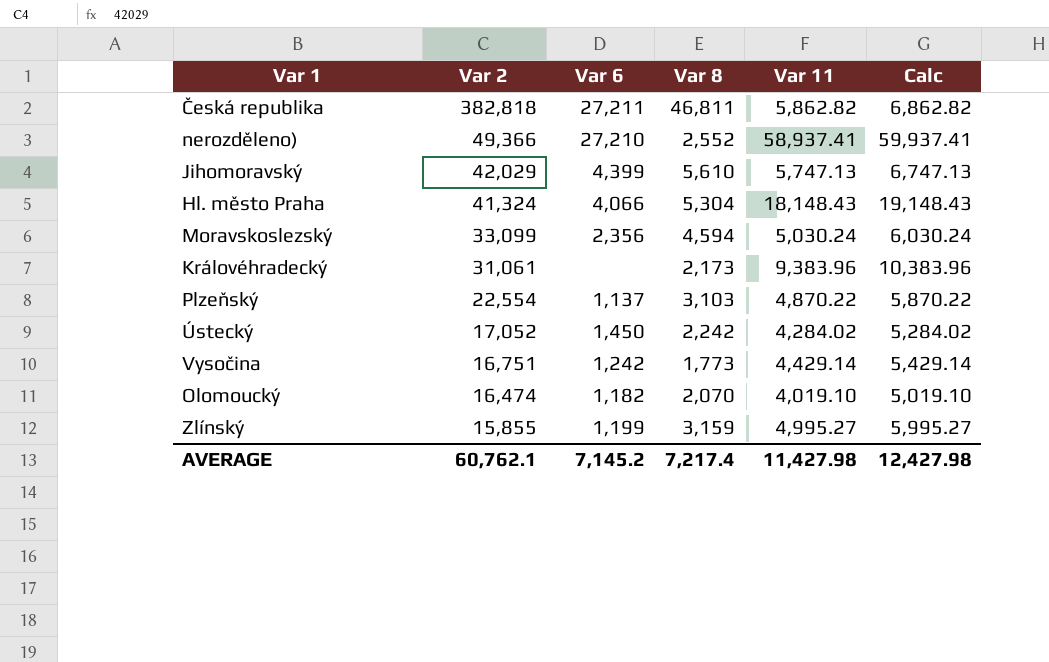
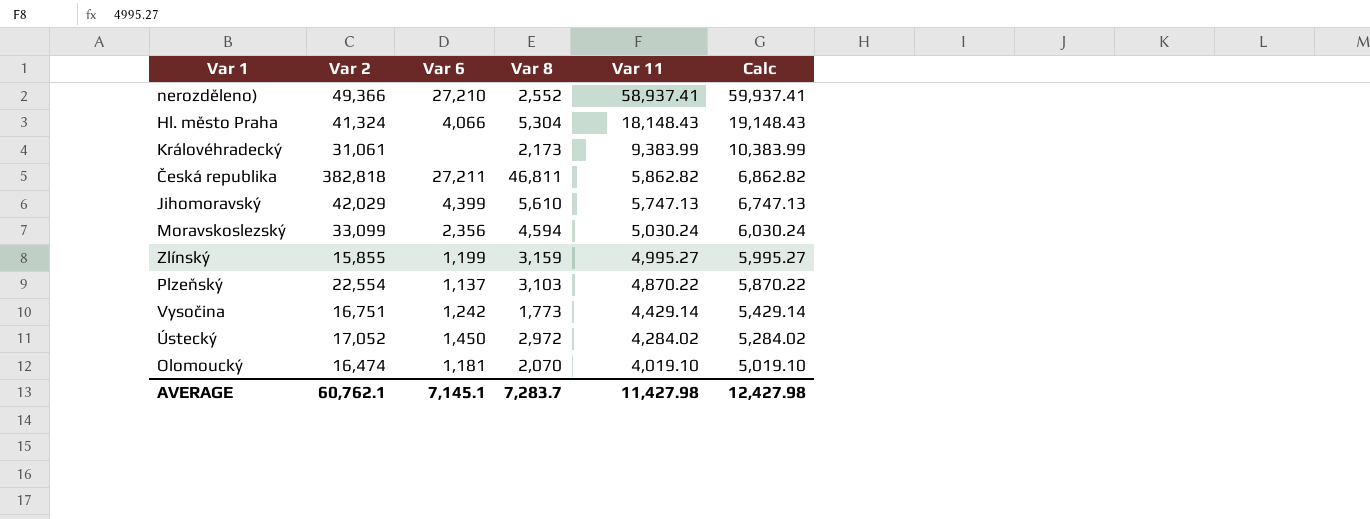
row order: Var 2 descending -> Var 11 descending
Královéhradecký | Var 11: 9,383.96 -> 9,383.99
Královéhradecký | Calc: 10,383.96 -> 10,383.99
Ústecký | Var 8: 2,242 -> 2,972
Olomoucký | Var 6: 1,182 -> 1,181
AVERAGE | Var 6: 7,145.2 -> 7,145.1
AVERAGE | Var 8: 7,217.4 -> 7,283.7

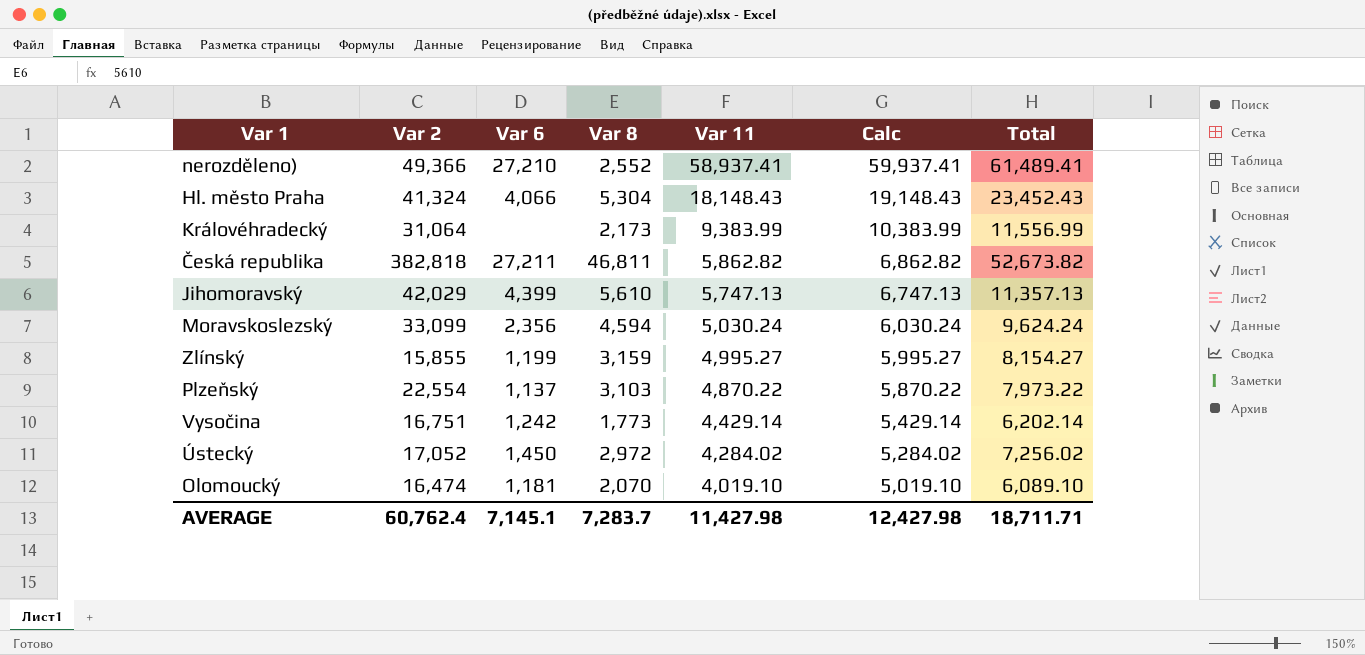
column Total | formula: none -> [Var 8] + [Var 11]
Královéhradecký | Var 2: 31,061 -> 31,064
AVERAGE | Var 2: 60,762.1 -> 60,762.4

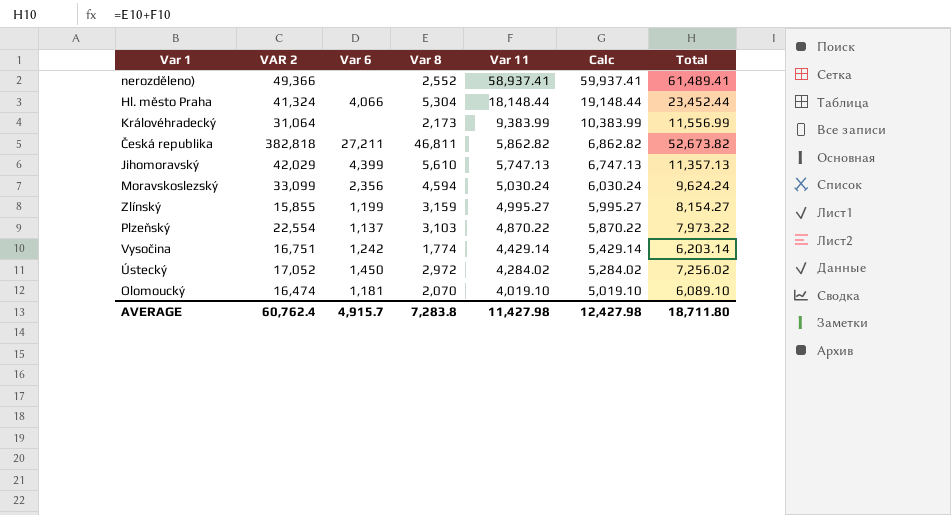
column name: Var 2 -> VAR 2
nerozděleno) | Var 6: 27,210 -> none
Hl. město Praha | Var 11: 18,148.43 -> 18,148.44
Hl. město Praha | Calc: 19,148.43 -> 19,148.44
Hl. město Praha | Total: 23,452.43 -> 23,452.44
Vysočina | Var 8: 1,773 -> 1,774
Vysočina | Total: 6,202.14 -> 6,203.14
AVERAGE | Var 6: 7,145.1 -> 4,915.7
AVERAGE | Var 8: 7,283.7 -> 7,283.8
AVERAGE | Total: 18,711.71 -> 18,711.80

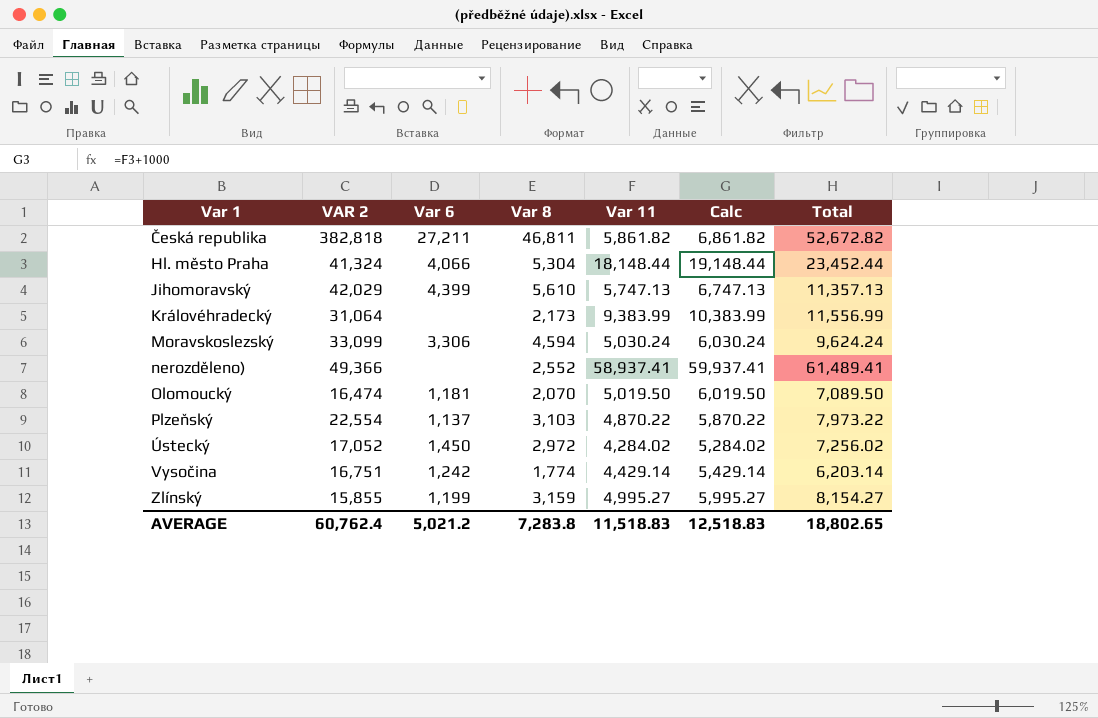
row order: Var 11 descending -> Var 1 ascending
Česká republika | Var 11: 5,862.82 -> 5,861.82
Česká republika | Calc: 6,862.82 -> 6,861.82
Česká republika | Total: 52,673.82 -> 52,672.82
Moravskoslezský | Var 6: 2,356 -> 3,306
Olomoucký | Var 11: 4,019.10 -> 5,019.50
Olomoucký | Calc: 5,019.10 -> 6,019.50
Olomoucký | Total: 6,089.10 -> 7,089.50
AVERAGE | Var 6: 4,915.7 -> 5,021.2
AVERAGE | Var 11: 11,427.98 -> 11,518.83
AVERAGE | Calc: 12,427.98 -> 12,518.83
AVERAGE | Total: 18,711.80 -> 18,802.65

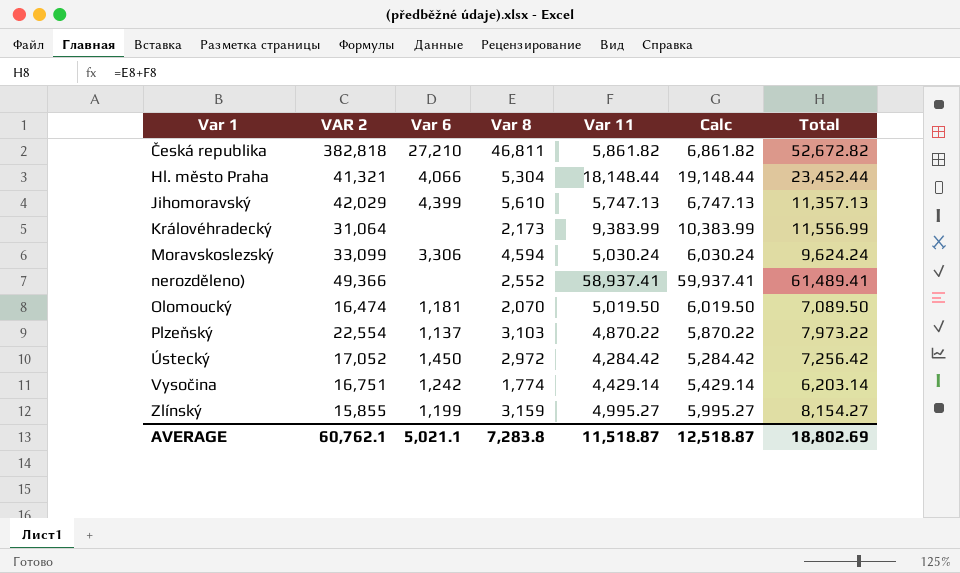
Česká republika | Var 6: 27,211 -> 27,210
Hl. město Praha | VAR 2: 41,324 -> 41,321
Ústecký | Var 11: 4,284.02 -> 4,284.42
Ústecký | Calc: 5,284.02 -> 5,284.42
Ústecký | Total: 7,256.02 -> 7,256.42
AVERAGE | VAR 2: 60,762.4 -> 60,762.1
AVERAGE | Var 6: 5,021.2 -> 5,021.1
AVERAGE | Var 11: 11,518.83 -> 11,518.87
AVERAGE | Calc: 12,518.83 -> 12,518.87
AVERAGE | Total: 18,802.65 -> 18,802.69

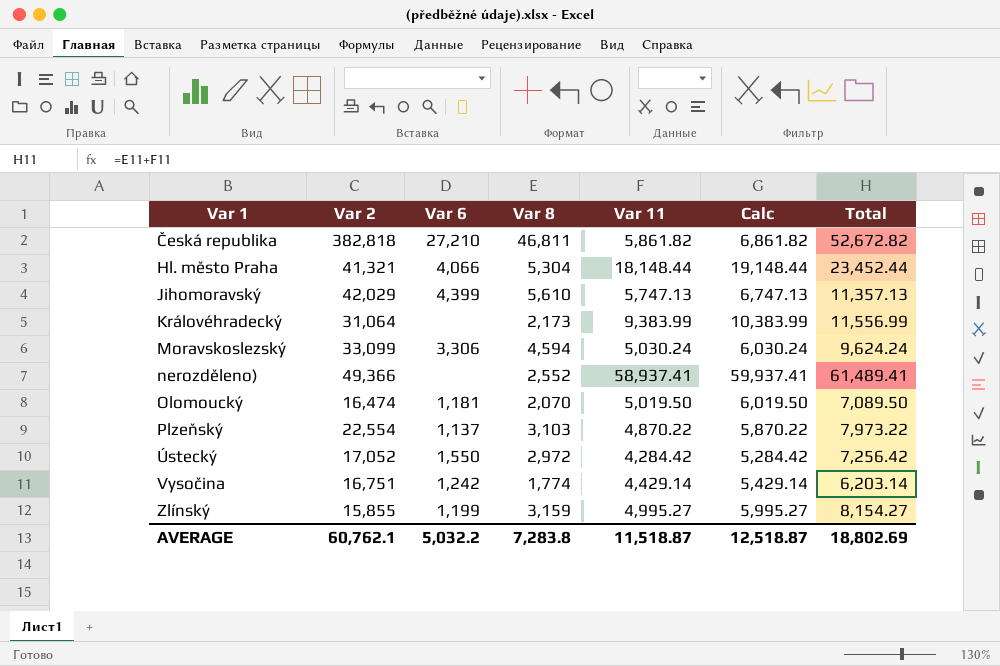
column name: VAR 2 -> Var 2
Ústecký | Var 6: 1,450 -> 1,550
AVERAGE | Var 6: 5,021.1 -> 5,032.2

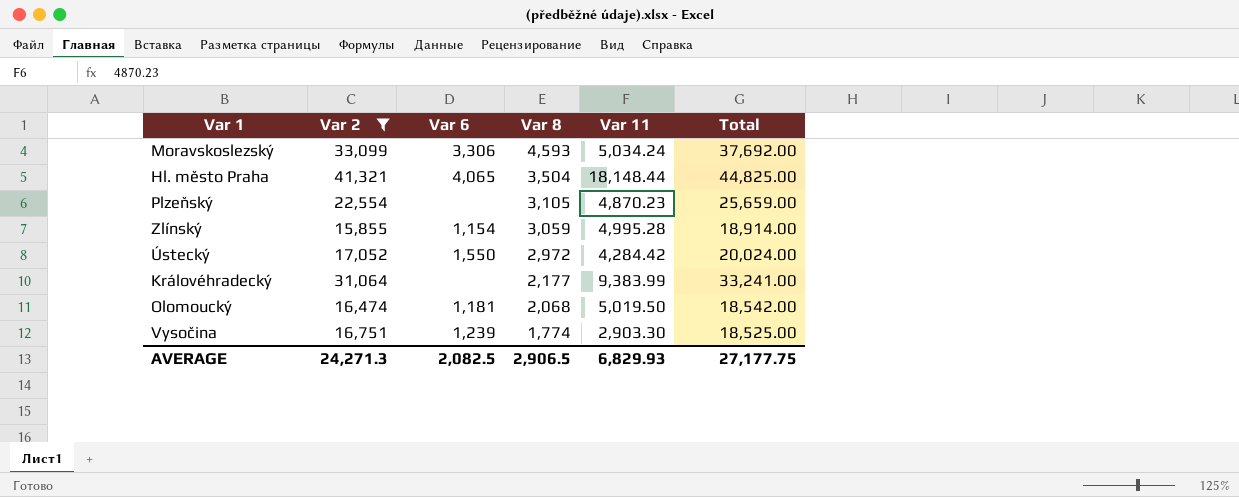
filter: none -> Var 2 <= 41,321
row order: Var 1 ascending -> Var 8 descending
column Calc | formula: [Var 11] + 1000 -> none
column Total | formula: [Var 8] + [Var 11] -> [Var 2] + [Var 8]
Moravskoslezský | Var 8: 4,594 -> 4,593
Moravskoslezský | Var 11: 5,030.24 -> 5,034.24
Hl. město Praha | Var 6: 4,066 -> 4,065
Hl. město Praha | Var 8: 5,304 -> 3,504
Plzeňský | Var 6: 1,137 -> none
Plzeňský | Var 8: 3,103 -> 3,105
Plzeňský | Var 11: 4,870.22 -> 4,870.23
Zlínský | Var 6: 1,199 -> 1,154
Zlínský | Var 8: 3,159 -> 3,059
Zlínský | Var 11: 4,995.27 -> 4,995.28
Královéhradecký | Var 8: 2,173 -> 2,177
Olomoucký | Var 8: 2,070 -> 2,068
Vysočina | Var 6: 1,242 -> 1,239
Vysočina | Var 11: 4,429.14 -> 2,903.30
AVERAGE | Var 2: 60,762.1 -> 24,271.3
AVERAGE | Var 6: 5,032.2 -> 2,082.5
AVERAGE | Var 8: 7,283.8 -> 2,906.5
AVERAGE | Var 11: 11,518.87 -> 6,829.93
AVERAGE | Total: 18,802.69 -> 27,177.75

